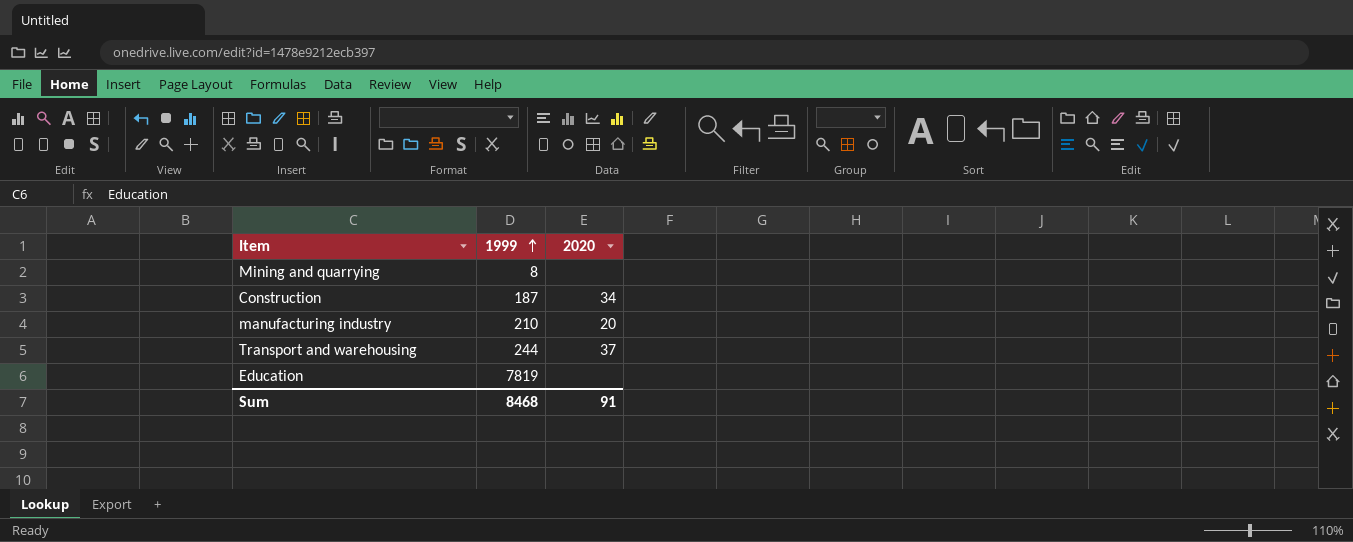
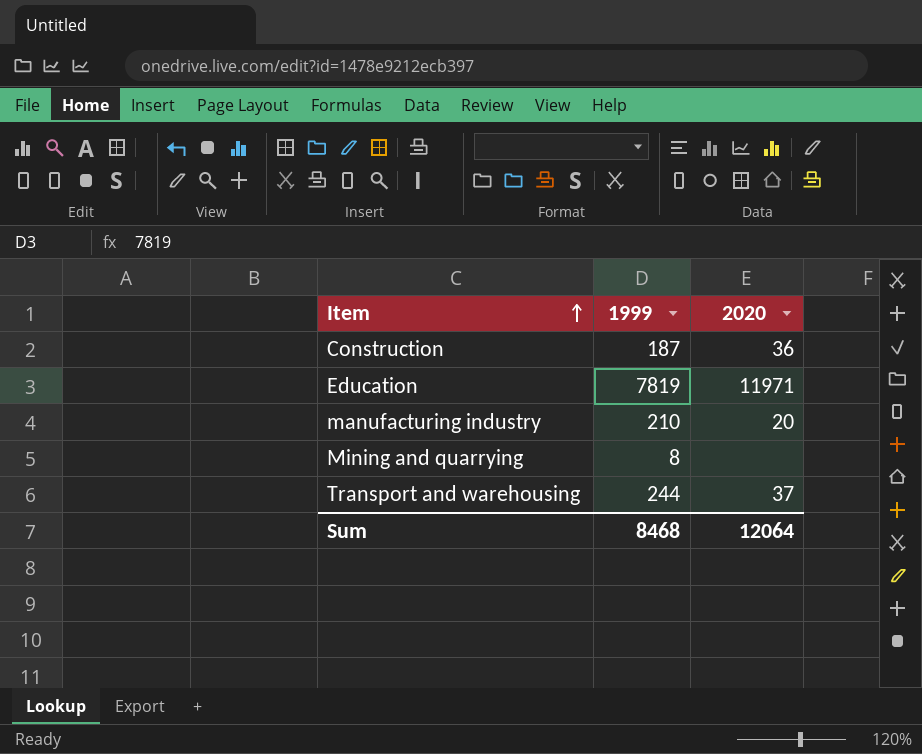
row order: 1999 ascending -> Item ascending
Construction | 2020: 34 -> 36
Education | 2020: none -> 11971
Sum | 2020: 91 -> 12064

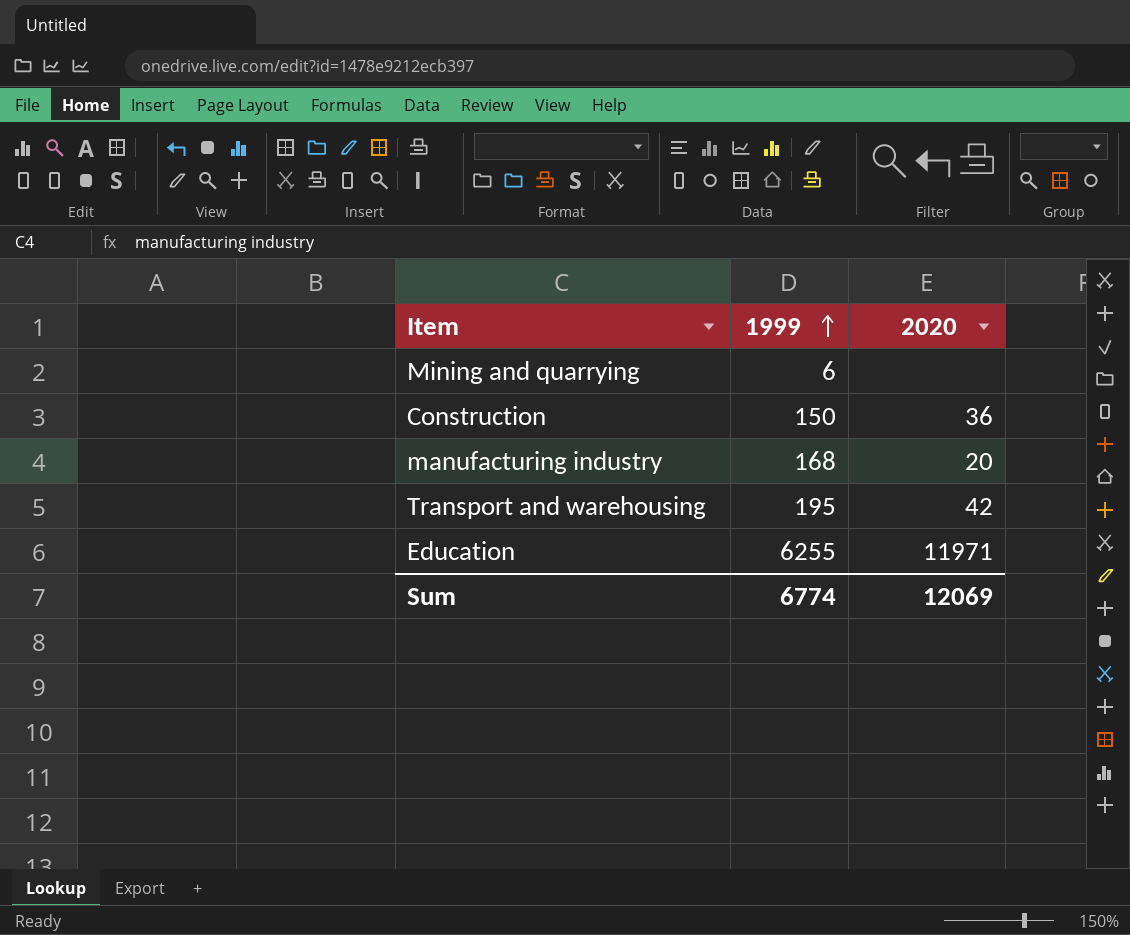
row order: Item ascending -> 1999 ascending
Mining and quarrying | 1999: 8 -> 6
Construction | 1999: 187 -> 150
manufacturing industry | 1999: 210 -> 168
Transport and warehousing | 1999: 244 -> 195
Transport and warehousing | 2020: 37 -> 42
Education | 1999: 7819 -> 6255
Sum | 1999: 8468 -> 6774
Sum | 2020: 12064 -> 12069

